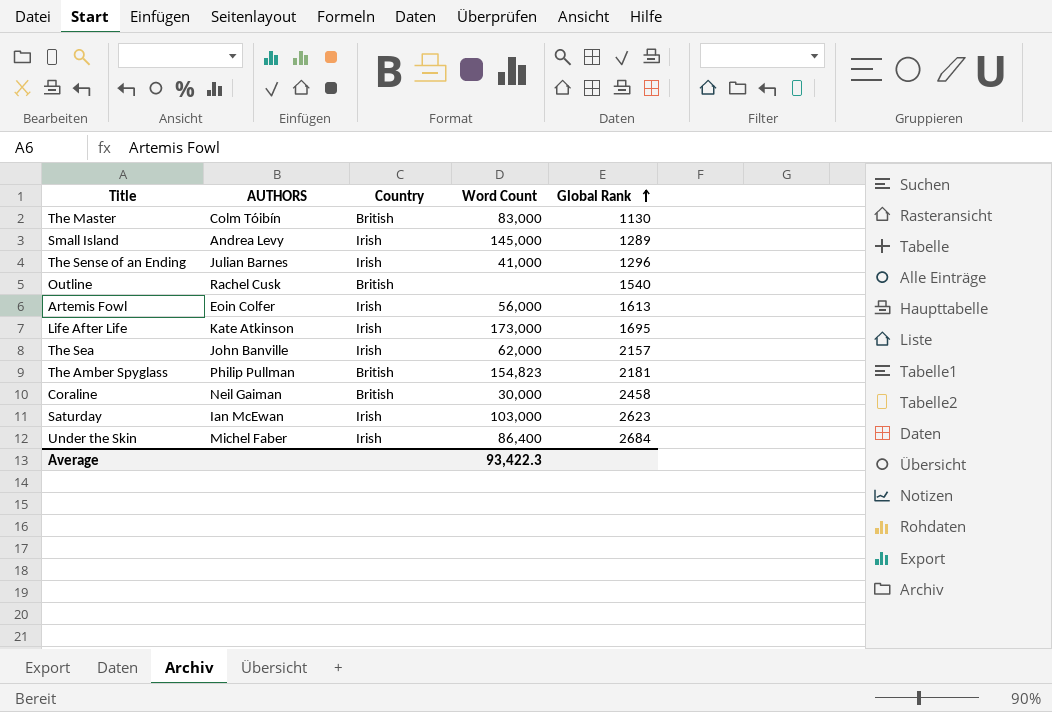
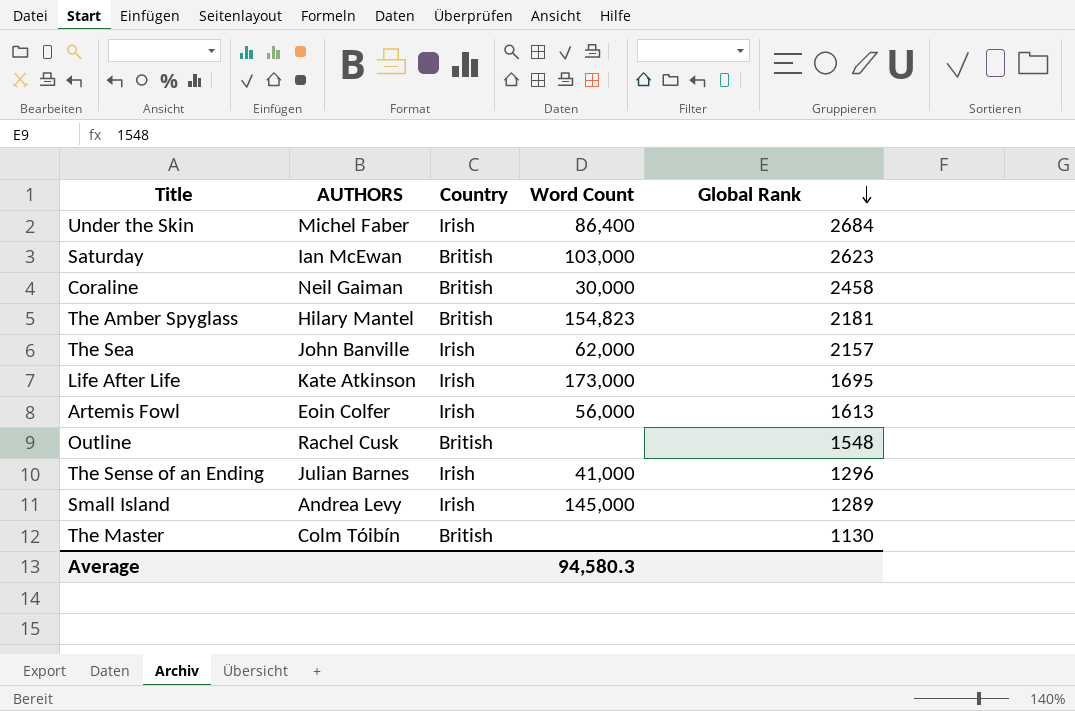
row order: Global Rank ascending -> Global Rank descending
Saturday | Country: Irish -> British
The Amber Spyglass | AUTHORS: Philip Pullman -> Hilary Mantel
Outline | Global Rank: 1540 -> 1548
The Master | Word Count: 83,000 -> none
Average | Word Count: 93,422.3 -> 94,580.3

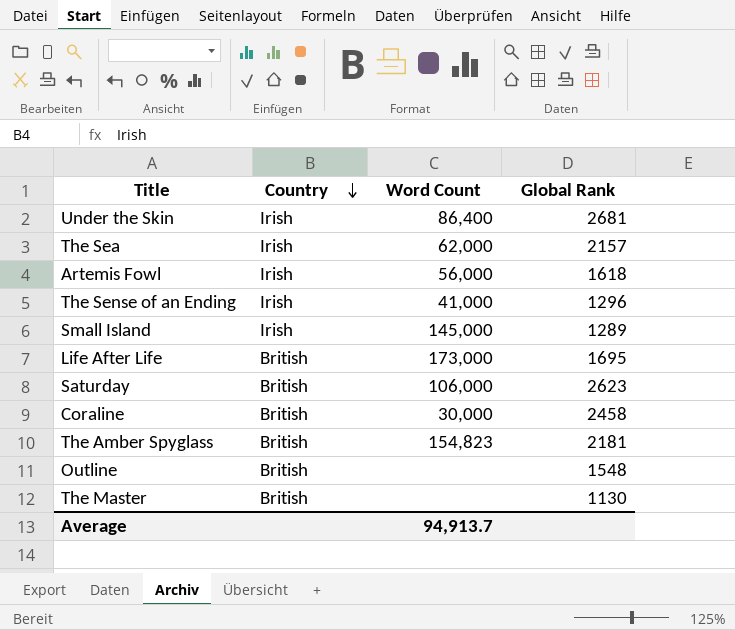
row order: Global Rank descending -> Country descending
column AUTHORS | position: 2 -> none
Under the Skin | Global Rank: 2684 -> 2681
Artemis Fowl | Global Rank: 1613 -> 1618
Life After Life | Country: Irish -> British
Saturday | Word Count: 103,000 -> 106,000
Average | Word Count: 94,580.3 -> 94,913.7

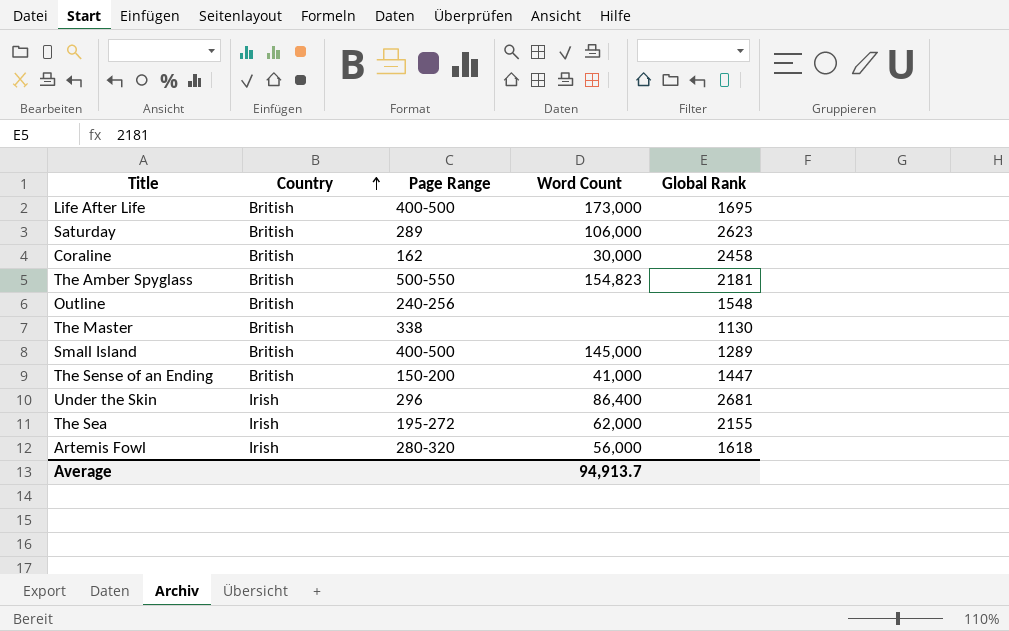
row order: Country descending -> Country ascending
column Page Range | position: none -> 3
Small Island | Country: Irish -> British
The Sense of an Ending | Country: Irish -> British
The Sense of an Ending | Global Rank: 1296 -> 1447
The Sea | Global Rank: 2157 -> 2155

